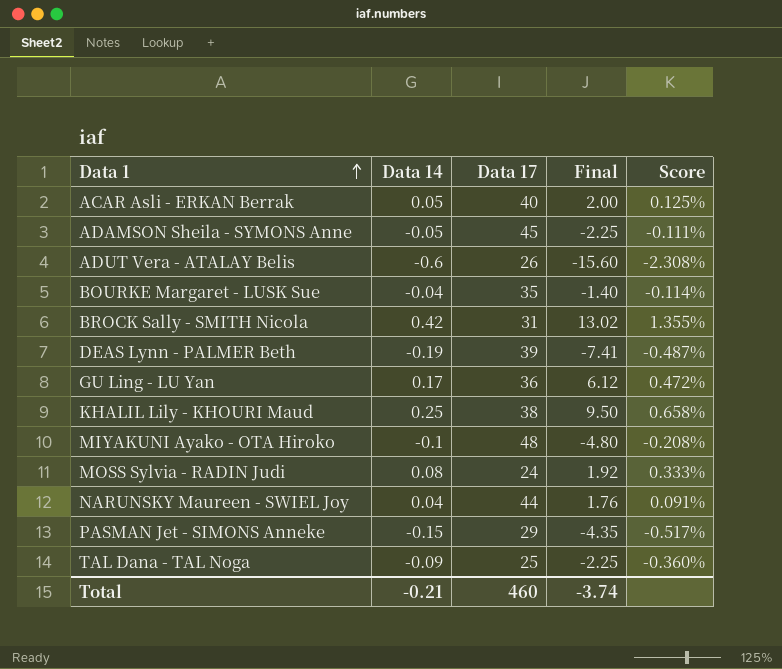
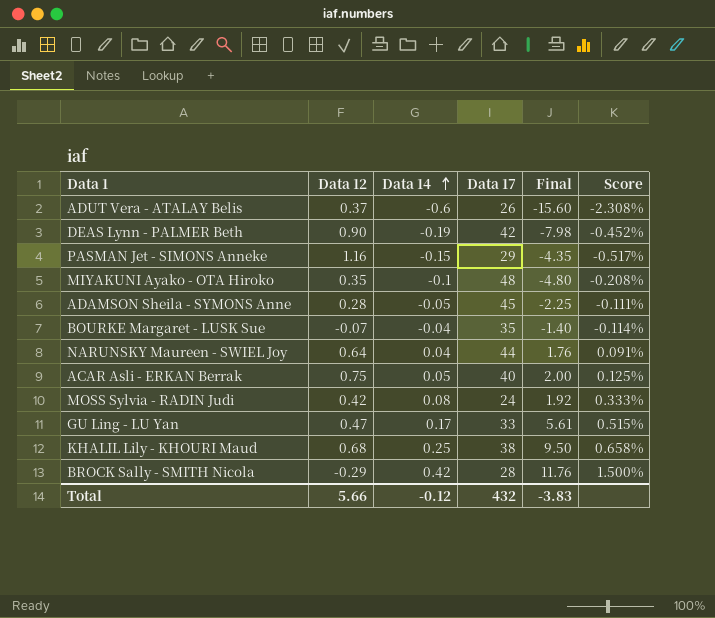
row order: Data 1 ascending -> Data 14 ascending
column Data 12 | position: none -> 2
row TAL Dana - TAL Noga: -0.09 | 25 | -2.25 | -0.360% -> none
DEAS Lynn - PALMER Beth | Data 17: 39 -> 42
DEAS Lynn - PALMER Beth | Final: -7.41 -> -7.98
DEAS Lynn - PALMER Beth | Score: -0.487% -> -0.452%
GU Ling - LU Yan | Data 17: 36 -> 33
GU Ling - LU Yan | Final: 6.12 -> 5.61
GU Ling - LU Yan | Score: 0.472% -> 0.515%
BROCK Sally - SMITH Nicola | Data 17: 31 -> 28
BROCK Sally - SMITH Nicola | Final: 13.02 -> 11.76
BROCK Sally - SMITH Nicola | Score: 1.355% -> 1.500%
Total | Data 14: -0.21 -> -0.12
Total | Data 17: 460 -> 432
Total | Final: -3.74 -> -3.83

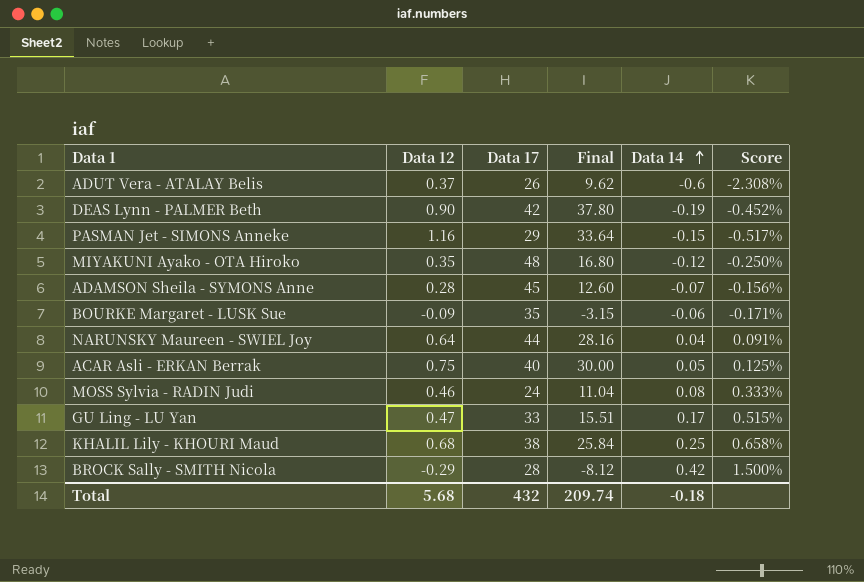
column Final | formula: [Data 14] * [Data 17] -> [Data 12] * [Data 17]
column Data 14 | position: 3 -> 5
MIYAKUNI Ayako - OTA Hiroko | Data 14: -0.1 -> -0.12
MIYAKUNI Ayako - OTA Hiroko | Score: -0.208% -> -0.250%
ADAMSON Sheila - SYMONS Anne | Data 14: -0.05 -> -0.07
ADAMSON Sheila - SYMONS Anne | Score: -0.111% -> -0.156%
BOURKE Margaret - LUSK Sue | Data 12: -0.07 -> -0.09
BOURKE Margaret - LUSK Sue | Data 14: -0.04 -> -0.06
BOURKE Margaret - LUSK Sue | Score: -0.114% -> -0.171%
MOSS Sylvia - RADIN Judi | Data 12: 0.42 -> 0.46
Total | Data 12: 5.66 -> 5.68
Total | Final: -3.83 -> 209.74
Total | Data 14: -0.12 -> -0.18

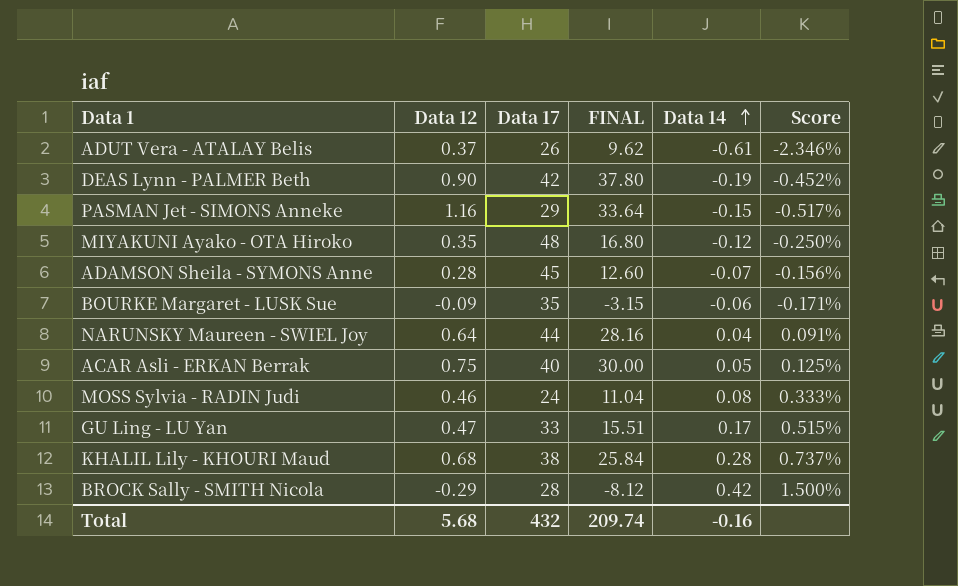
column name: Final -> FINAL
ADUT Vera - ATALAY Belis | Data 14: -0.6 -> -0.61
ADUT Vera - ATALAY Belis | Score: -2.308% -> -2.346%
KHALIL Lily - KHOURI Maud | Data 14: 0.25 -> 0.28
KHALIL Lily - KHOURI Maud | Score: 0.658% -> 0.737%
Total | Data 14: -0.18 -> -0.16

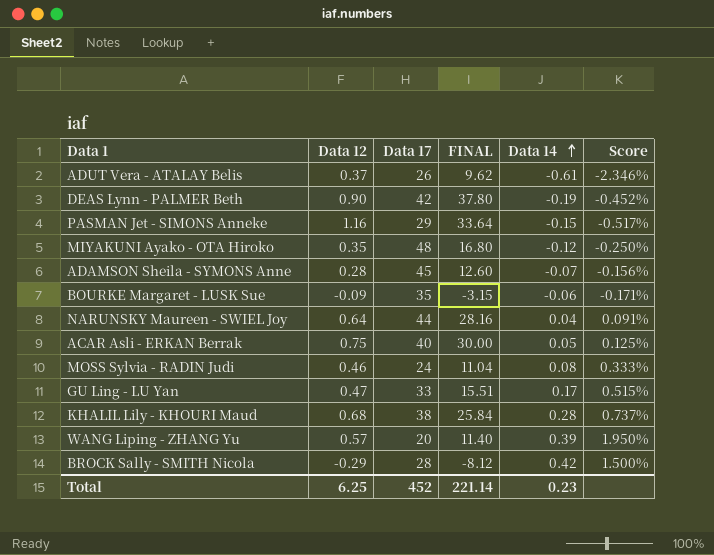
row WANG Liping - ZHANG Yu: none -> 0.57 | 20 | 11.40 | 0.39 | 1.950%
Total | Data 12: 5.68 -> 6.25
Total | Data 17: 432 -> 452
Total | FINAL: 209.74 -> 221.14
Total | Data 14: -0.16 -> 0.23

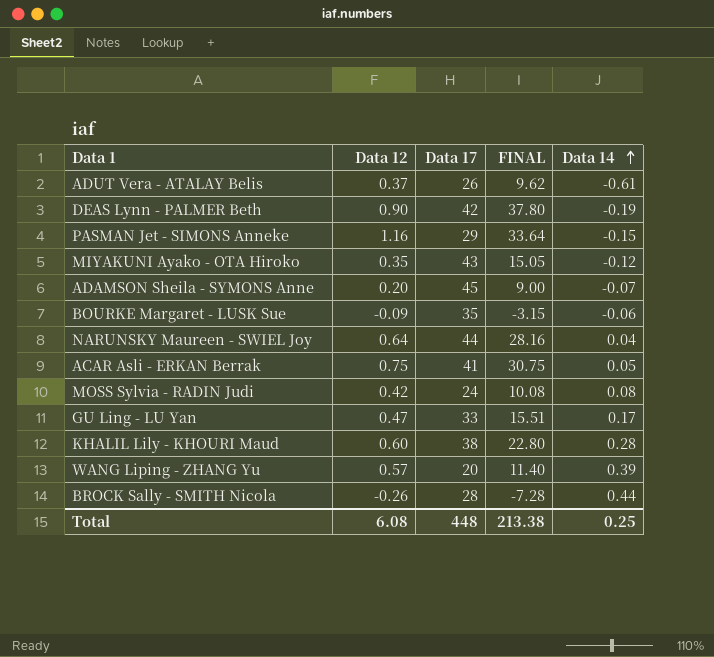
column Score | formula: [Data 14] / [Data 17] -> none
MIYAKUNI Ayako - OTA Hiroko | Data 17: 48 -> 43
MIYAKUNI Ayako - OTA Hiroko | FINAL: 16.80 -> 15.05
ADAMSON Sheila - SYMONS Anne | Data 12: 0.28 -> 0.20
ADAMSON Sheila - SYMONS Anne | FINAL: 12.60 -> 9.00
ACAR Asli - ERKAN Berrak | Data 17: 40 -> 41
ACAR Asli - ERKAN Berrak | FINAL: 30.00 -> 30.75
MOSS Sylvia - RADIN Judi | Data 12: 0.46 -> 0.42
MOSS Sylvia - RADIN Judi | FINAL: 11.04 -> 10.08
KHALIL Lily - KHOURI Maud | Data 12: 0.68 -> 0.60
KHALIL Lily - KHOURI Maud | FINAL: 25.84 -> 22.80
BROCK Sally - SMITH Nicola | Data 12: -0.29 -> -0.26
BROCK Sally - SMITH Nicola | FINAL: -8.12 -> -7.28
BROCK Sally - SMITH Nicola | Data 14: 0.42 -> 0.44
Total | Data 12: 6.25 -> 6.08
Total | Data 17: 452 -> 448
Total | FINAL: 221.14 -> 213.38
Total | Data 14: 0.23 -> 0.25

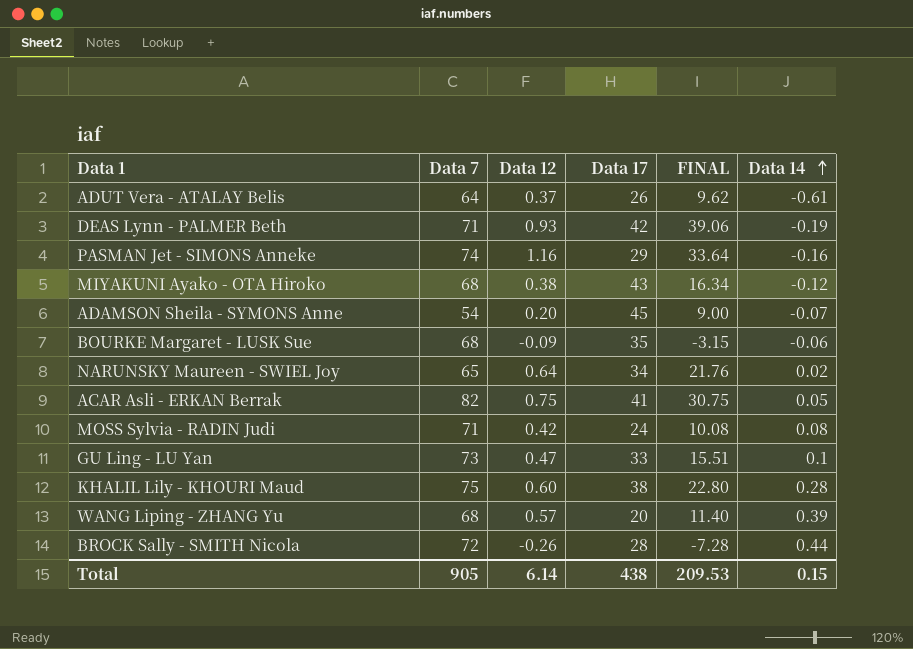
column Data 7 | position: none -> 2
DEAS Lynn - PALMER Beth | Data 12: 0.90 -> 0.93
DEAS Lynn - PALMER Beth | FINAL: 37.80 -> 39.06
PASMAN Jet - SIMONS Anneke | Data 14: -0.15 -> -0.16
MIYAKUNI Ayako - OTA Hiroko | Data 12: 0.35 -> 0.38
MIYAKUNI Ayako - OTA Hiroko | FINAL: 15.05 -> 16.34
NARUNSKY Maureen - SWIEL Joy | Data 17: 44 -> 34
NARUNSKY Maureen - SWIEL Joy | FINAL: 28.16 -> 21.76
NARUNSKY Maureen - SWIEL Joy | Data 14: 0.04 -> 0.02
GU Ling - LU Yan | Data 14: 0.17 -> 0.1
Total | Data 12: 6.08 -> 6.14
Total | Data 17: 448 -> 438
Total | FINAL: 213.38 -> 209.53
Total | Data 14: 0.25 -> 0.15

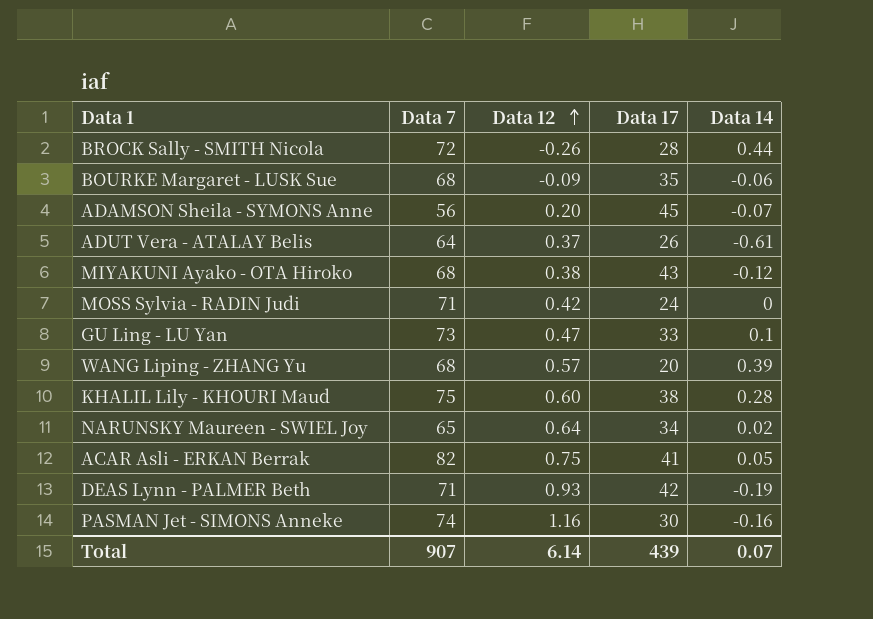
row order: Data 14 ascending -> Data 12 ascending
column FINAL | formula: [Data 12] * [Data 17] -> none
ADAMSON Sheila - SYMONS Anne | Data 7: 54 -> 56
MOSS Sylvia - RADIN Judi | Data 14: 0.08 -> 0
PASMAN Jet - SIMONS Anneke | Data 17: 29 -> 30
Total | Data 7: 905 -> 907
Total | Data 17: 438 -> 439
Total | Data 14: 0.15 -> 0.07

